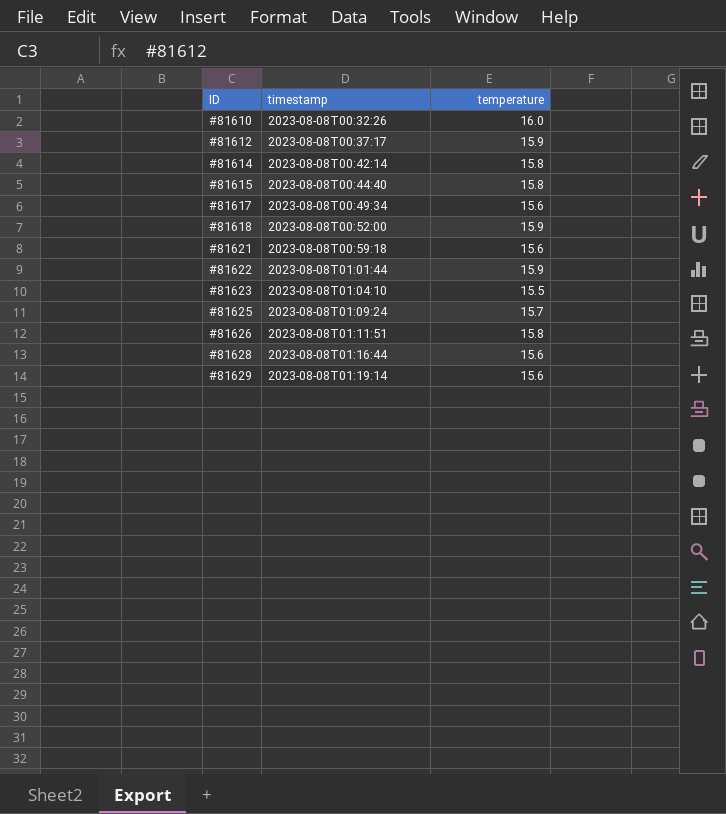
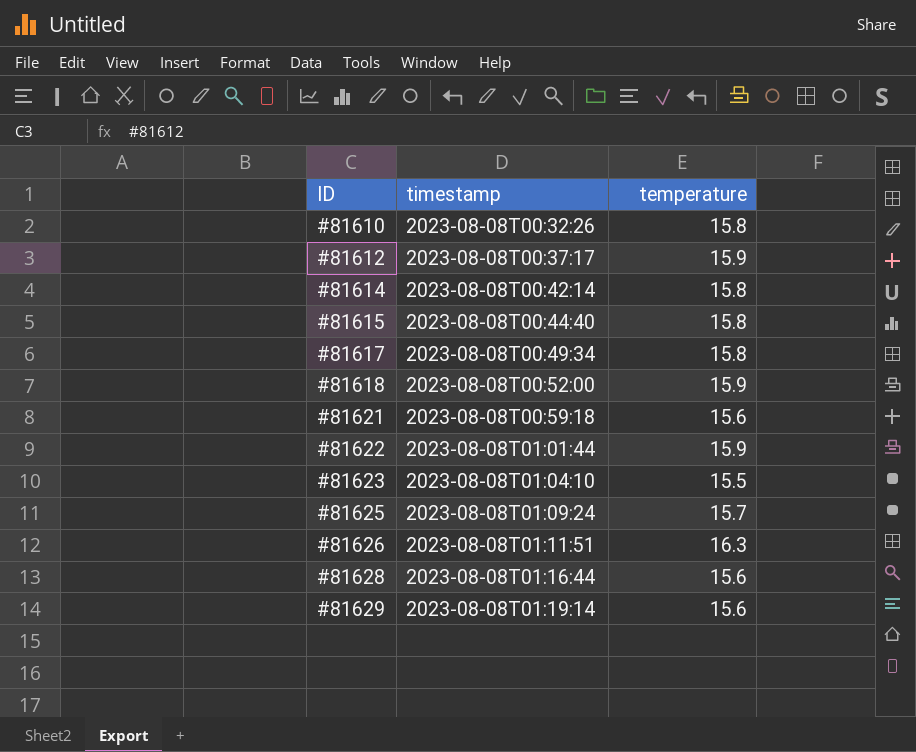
#81610 | temperature: 16.0 -> 15.8
#81617 | temperature: 15.6 -> 15.8
#81626 | temperature: 15.8 -> 16.3

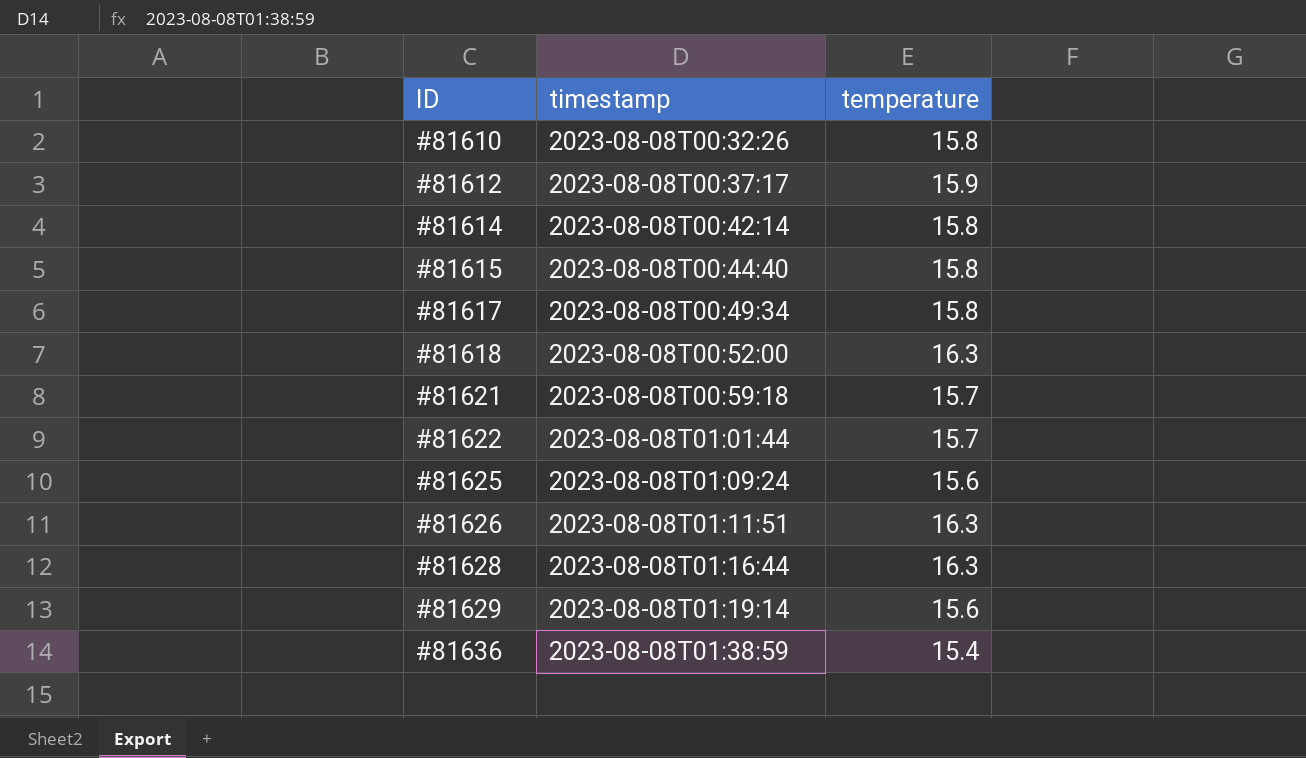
row #81623: 2023-08-08T01:04:10 | 15.5 -> none
#81618 | temperature: 15.9 -> 16.3
#81621 | temperature: 15.6 -> 15.7
#81622 | temperature: 15.9 -> 15.7
#81625 | temperature: 15.7 -> 15.6
#81628 | temperature: 15.6 -> 16.3
row #81636: none -> 2023-08-08T01:38:59 | 15.4

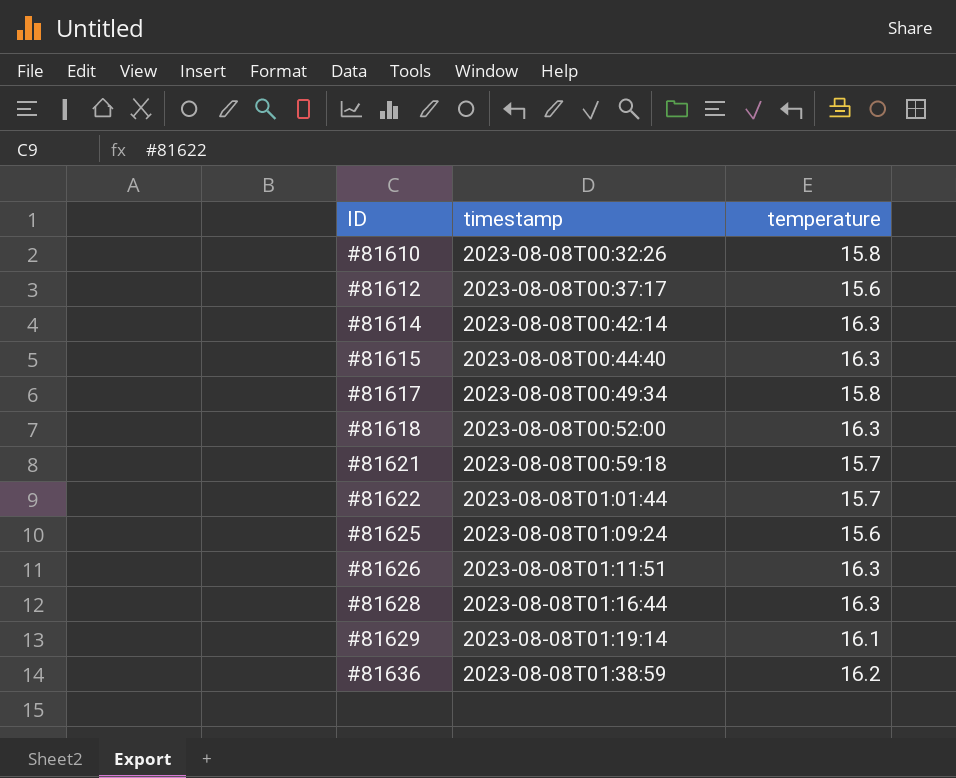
#81612 | temperature: 15.9 -> 15.6
#81614 | temperature: 15.8 -> 16.3
#81615 | temperature: 15.8 -> 16.3
#81629 | temperature: 15.6 -> 16.1
#81636 | temperature: 15.4 -> 16.2

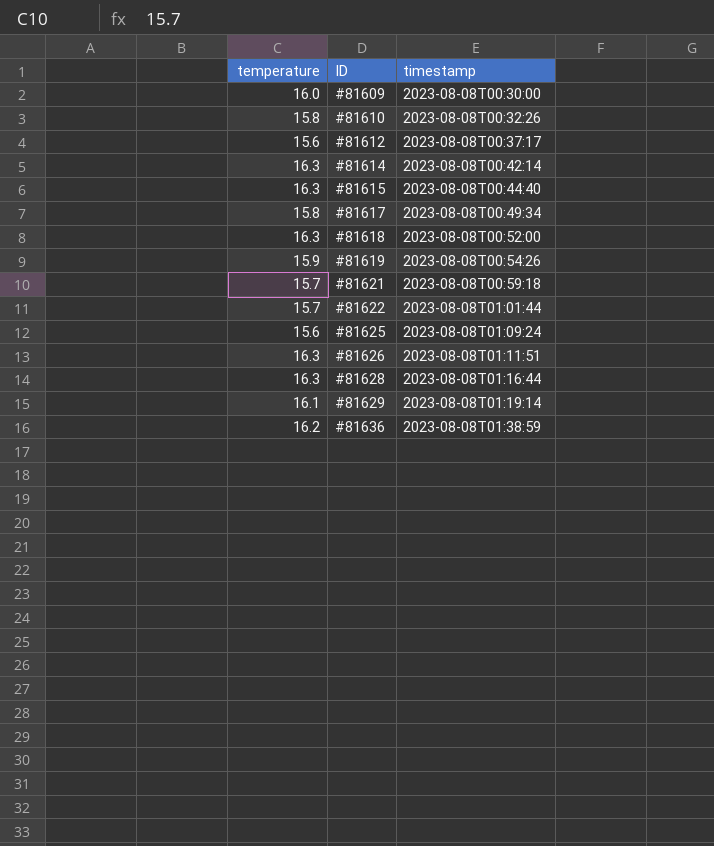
column temperature | position: 3 -> 1
row #81609: none -> 16.0 | 2023-08-08T00:30:00
row #81619: none -> 15.9 | 2023-08-08T00:54:26

